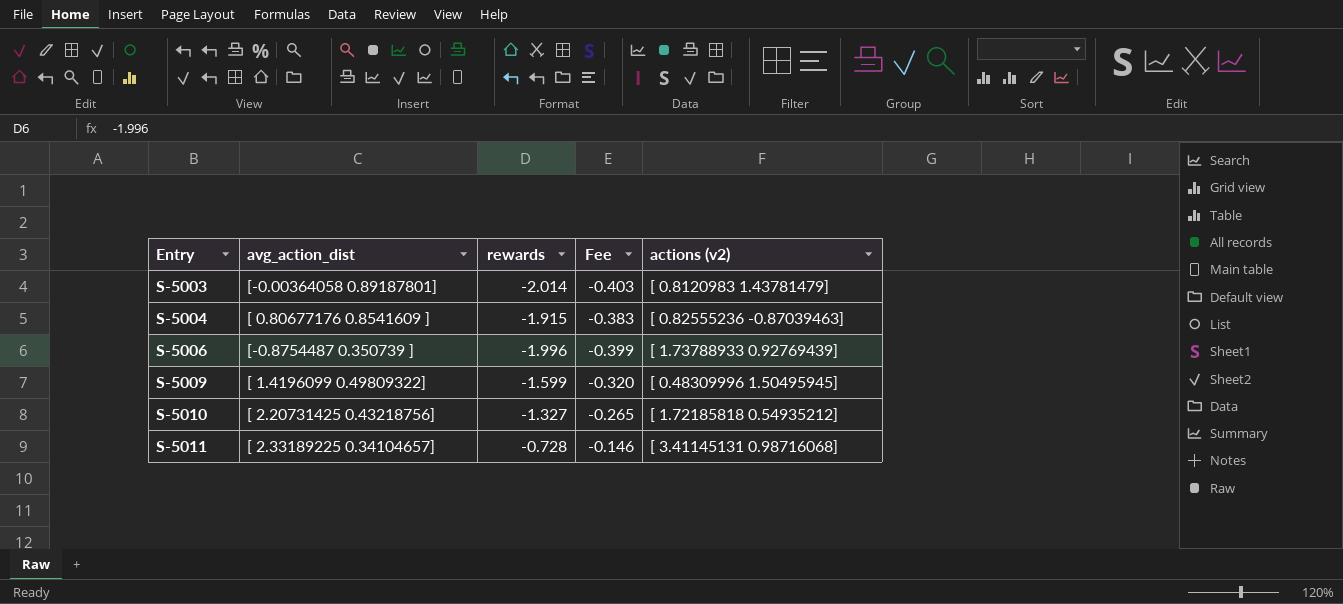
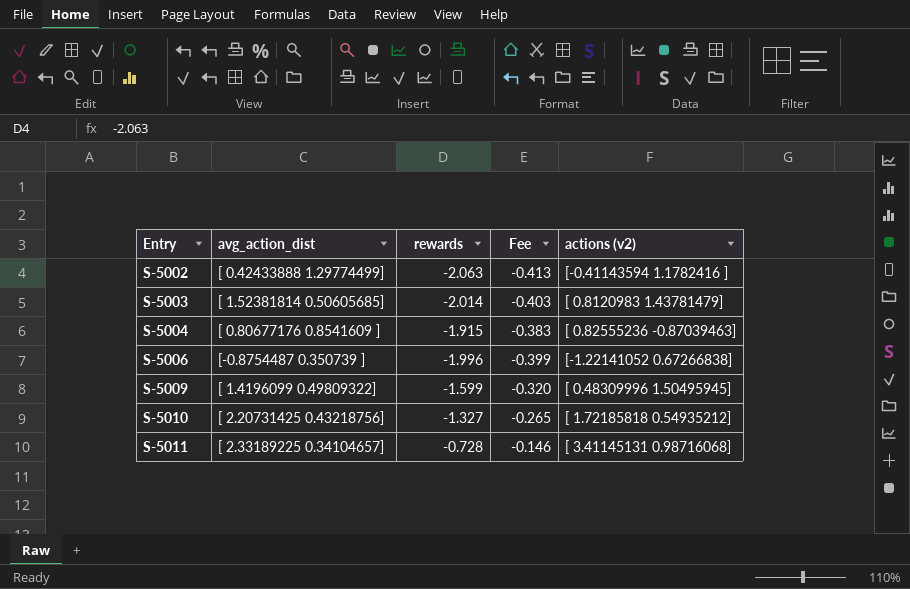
row S-5002: none -> [ 0.42433888 1.29774499] | -2.063 | -0.413 | [-0.41143594 1.1782416 ]
S-5003 | avg_action_dist: [-0.00364058 0.89187801] -> [ 1.52381814 0.50605685]
S-5006 | actions (v2): [ 1.73788933 0.92769439] -> [-1.22141052 0.67266838]

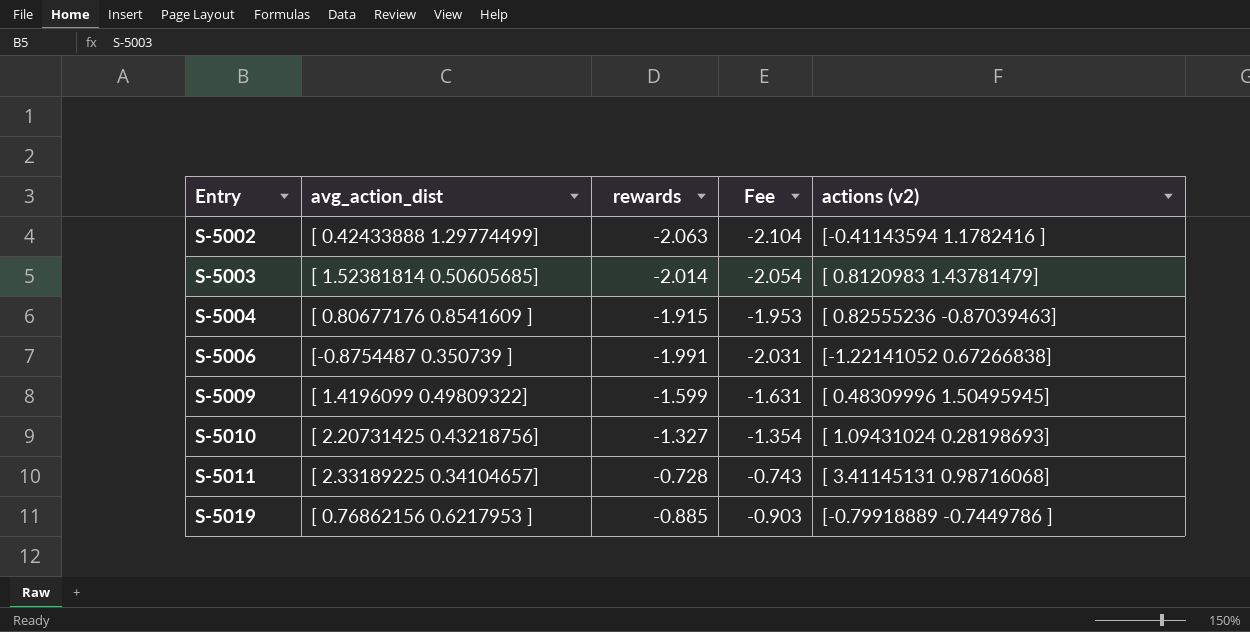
column Fee | formula: [rewards] * 0.2 -> [rewards] * 1.02
S-5006 | rewards: -1.996 -> -1.991
S-5010 | actions (v2): [ 1.72185818 0.54935212] -> [ 1.09431024 0.28198693]
row S-5019: none -> [ 0.76862156 0.6217953 ] | -0.885 | -0.903 | [-0.79918889 -0.7449786 ]

